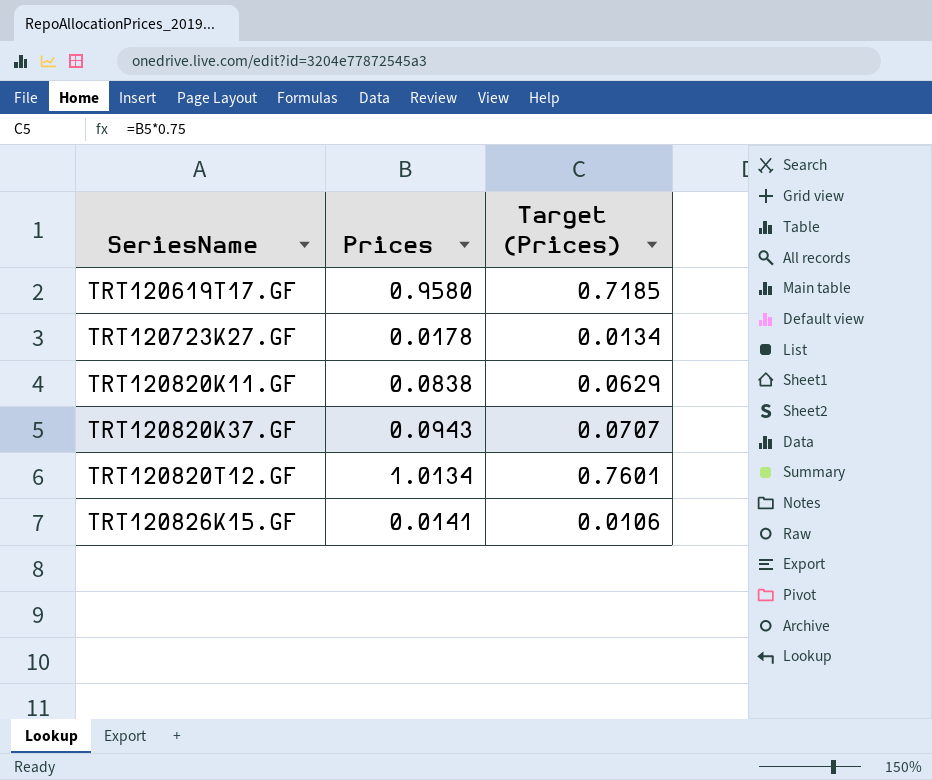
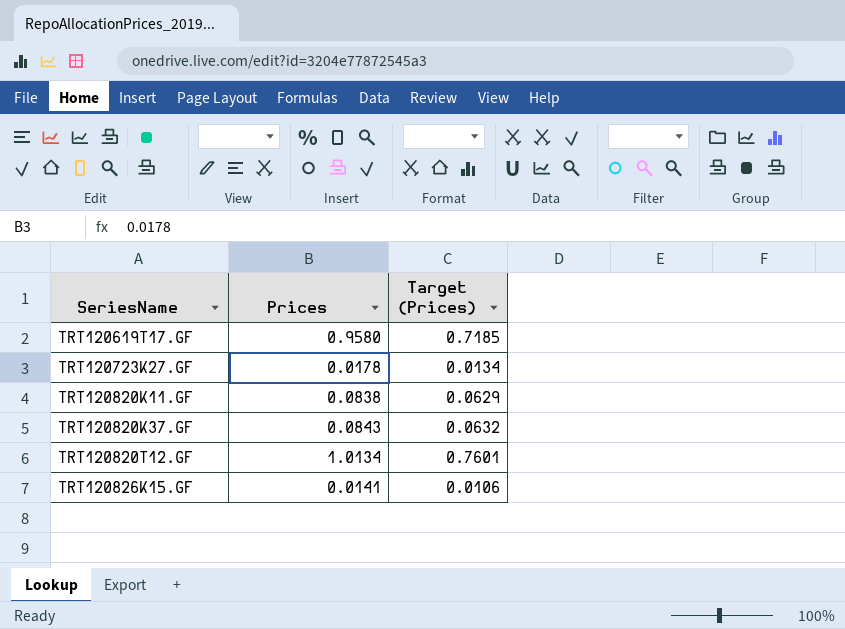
TRT120820K37.GF | Prices: 0.0943 -> 0.0843
TRT120820K37.GF | Target (Prices): 0.0707 -> 0.0632

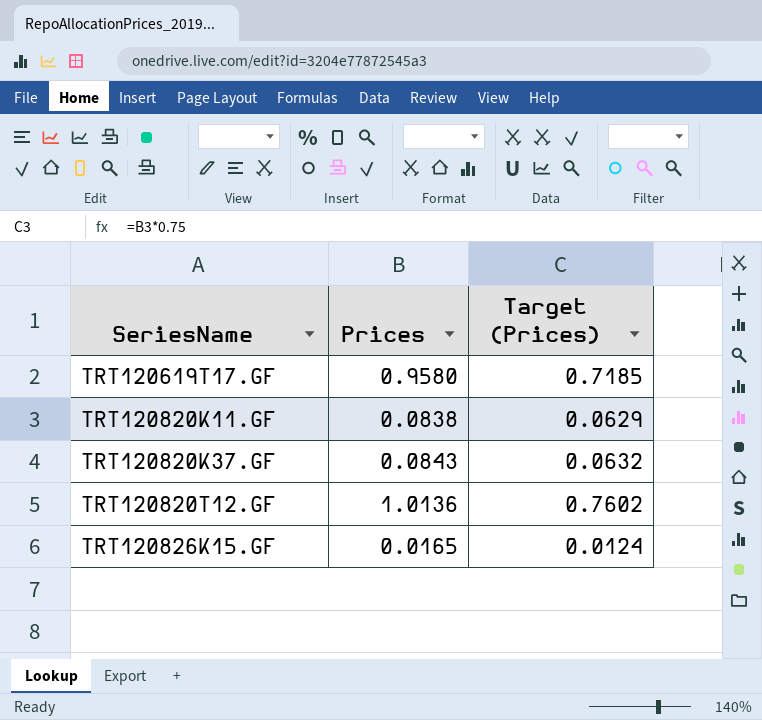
row TRT120723K27.GF: 0.0178 | 0.0134 -> none
TRT120820T12.GF | Prices: 1.0134 -> 1.0136
TRT120820T12.GF | Target (Prices): 0.7601 -> 0.7602
TRT120826K15.GF | Prices: 0.0141 -> 0.0165
TRT120826K15.GF | Target (Prices): 0.0106 -> 0.0124

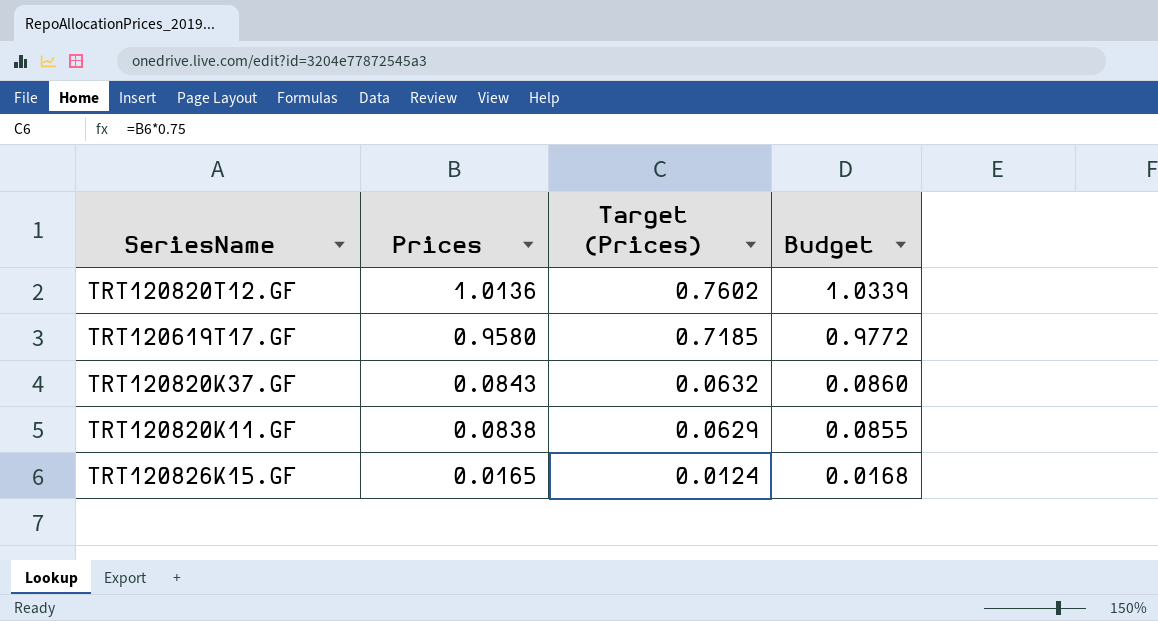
row order: SeriesName ascending -> Prices descending
column Budget | formula: none -> [Prices] * 1.02

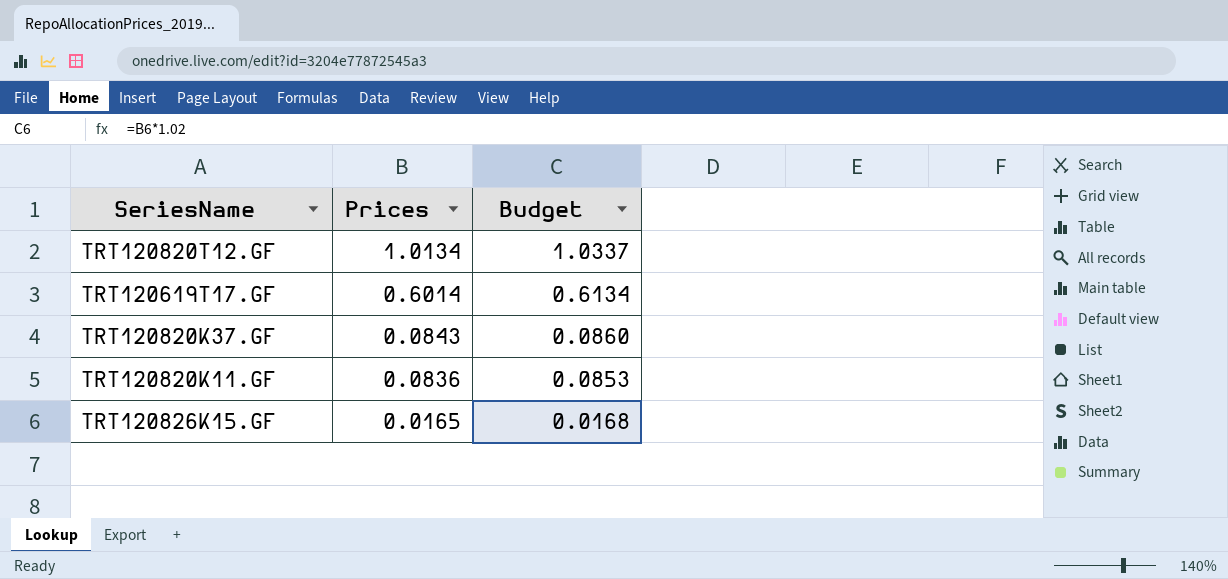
column Target (Prices) | formula: [Prices] * 0.75 -> none
TRT120820T12.GF | Prices: 1.0136 -> 1.0134
TRT120820T12.GF | Budget: 1.0339 -> 1.0337
TRT120619T17.GF | Prices: 0.9580 -> 0.6014
TRT120619T17.GF | Budget: 0.9772 -> 0.6134
TRT120820K11.GF | Prices: 0.0838 -> 0.0836
TRT120820K11.GF | Budget: 0.0855 -> 0.0853

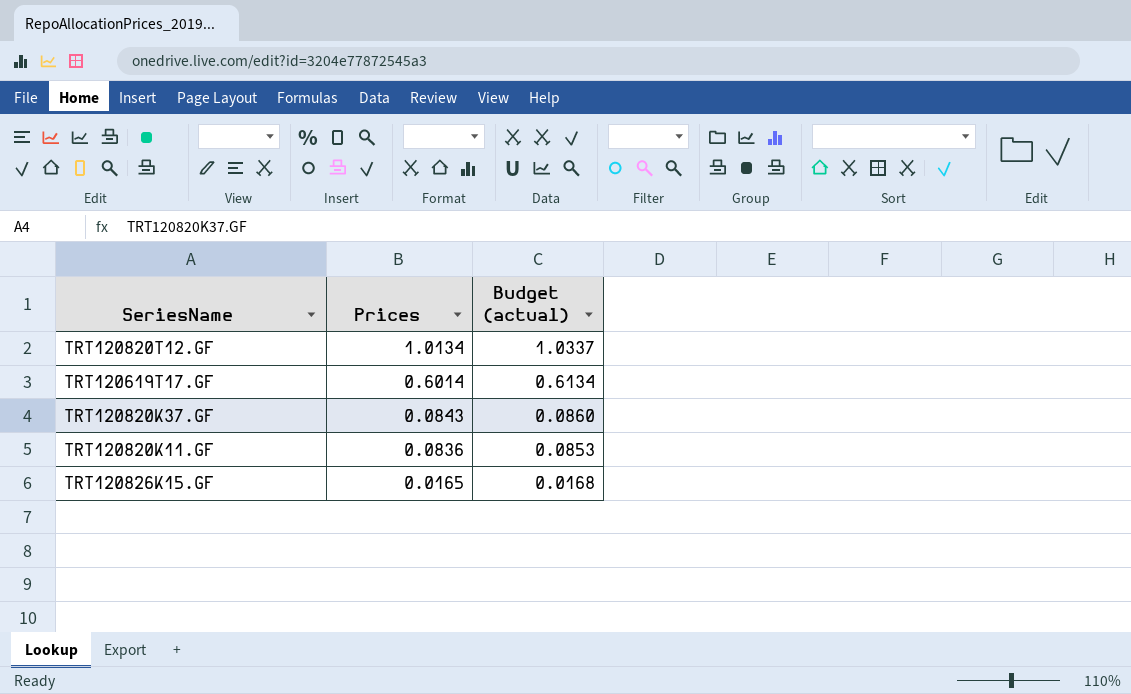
column name: Budget -> Budget (actual)

